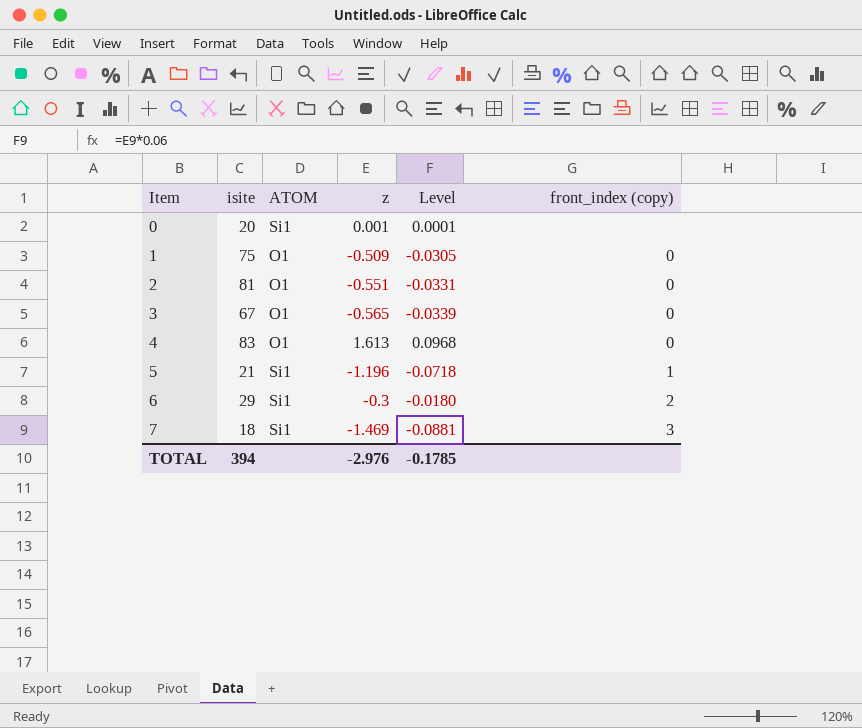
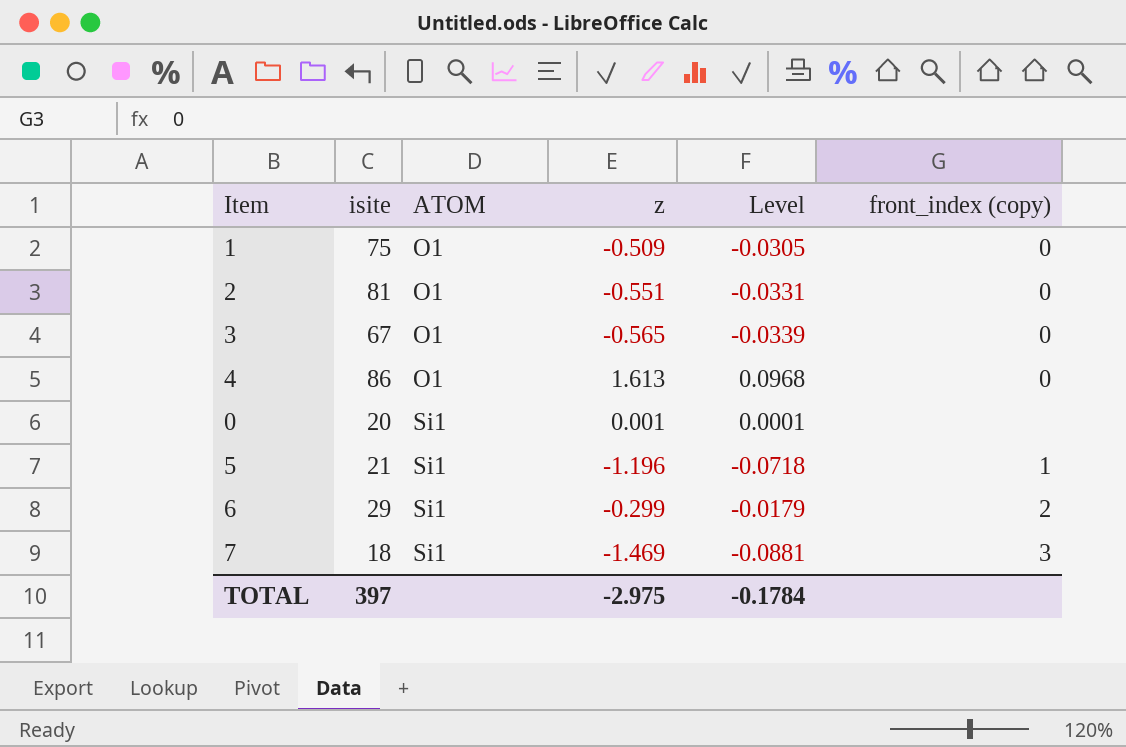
row order: Item ascending -> ATOM ascending
4 | isite: 83 -> 86
6 | z: -0.3 -> -0.299
6 | Level: -0.0180 -> -0.0179
TOTAL | isite: 394 -> 397
TOTAL | z: -2.976 -> -2.975
TOTAL | Level: -0.1785 -> -0.1784

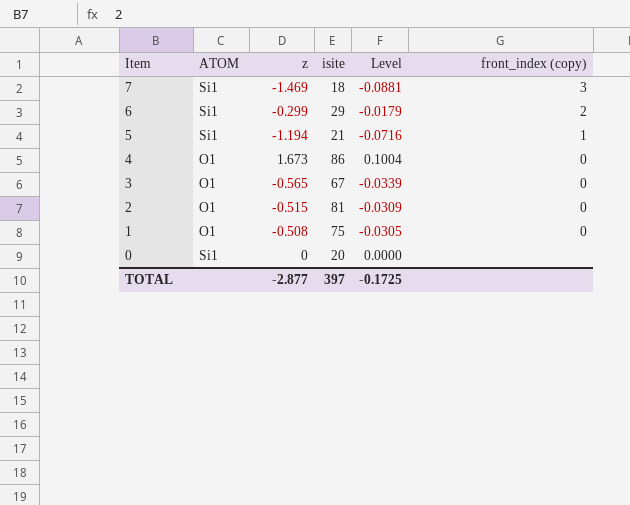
row order: ATOM ascending -> Item descending
column isite | position: 2 -> 4
5 | z: -1.196 -> -1.194
5 | Level: -0.0718 -> -0.0716
4 | z: 1.613 -> 1.673
4 | Level: 0.0968 -> 0.1004
2 | z: -0.551 -> -0.515
2 | Level: -0.0331 -> -0.0309
1 | z: -0.509 -> -0.508
0 | z: 0.001 -> 0
0 | Level: 0.0001 -> 0.0000
TOTAL | z: -2.975 -> -2.877
TOTAL | Level: -0.1784 -> -0.1725

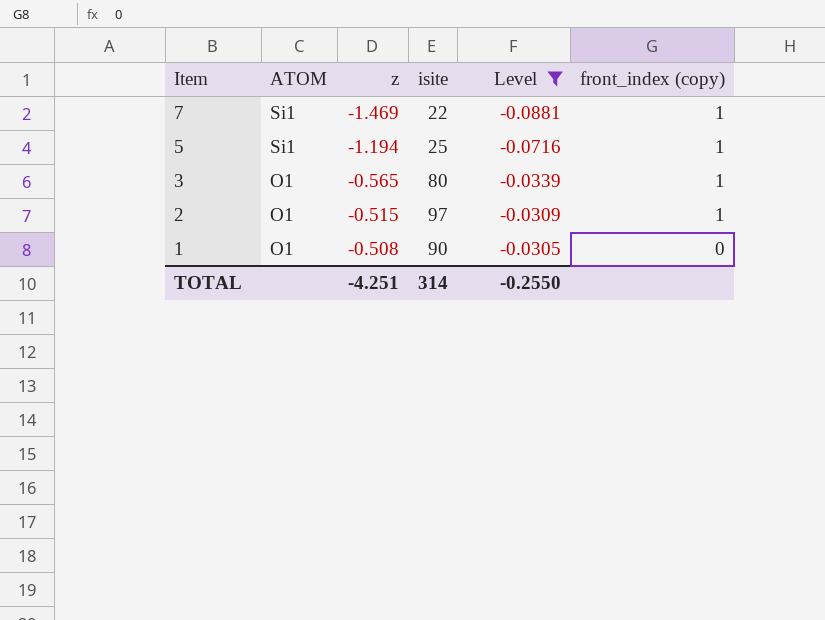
filter: none -> Level <= -0.0305
7 | isite: 18 -> 22
7 | front_index (copy): 3 -> 1
5 | isite: 21 -> 25
3 | isite: 67 -> 80
3 | front_index (copy): 0 -> 1
2 | isite: 81 -> 97
2 | front_index (copy): 0 -> 1
1 | isite: 75 -> 90
TOTAL | z: -2.877 -> -4.251
TOTAL | isite: 397 -> 314
TOTAL | Level: -0.1725 -> -0.2550

